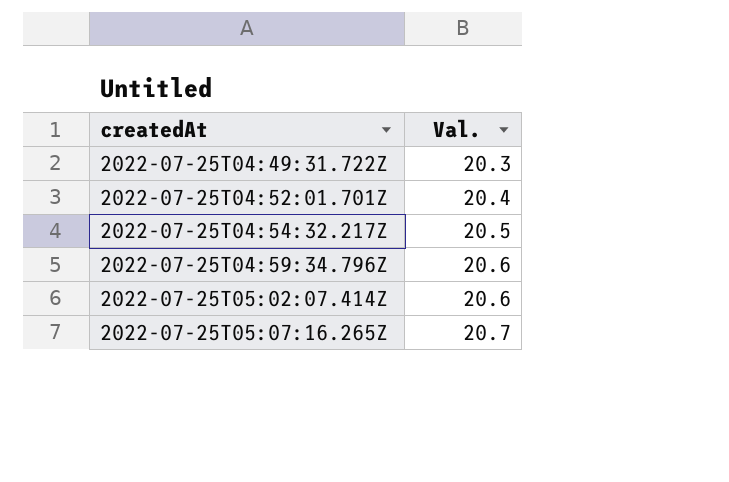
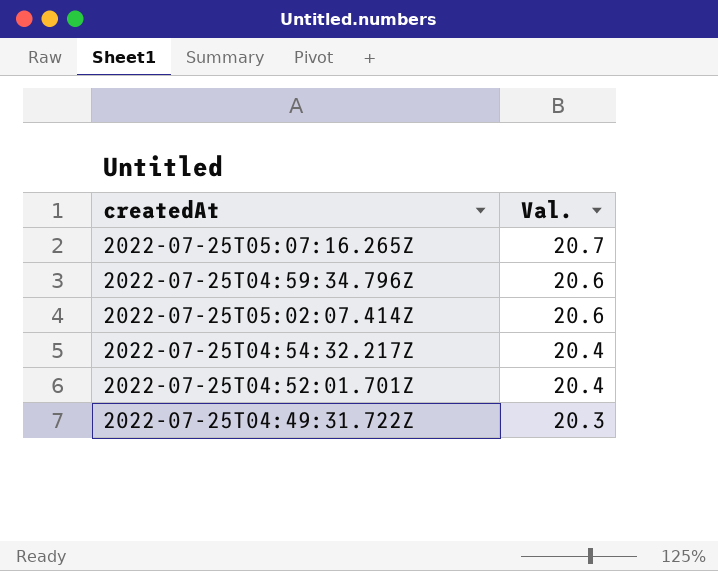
row order: createdAt ascending -> Val. descending
2022-07-25T04:54:32.217Z | Val.: 20.5 -> 20.4

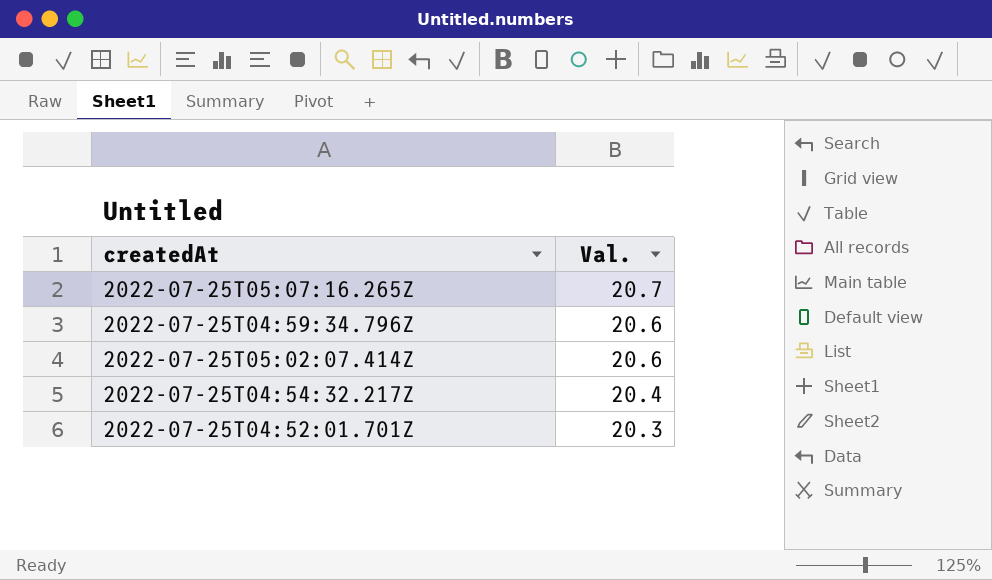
row 2022-07-25T04:49:31.722Z: 20.3 -> none
2022-07-25T04:52:01.701Z | Val.: 20.4 -> 20.3

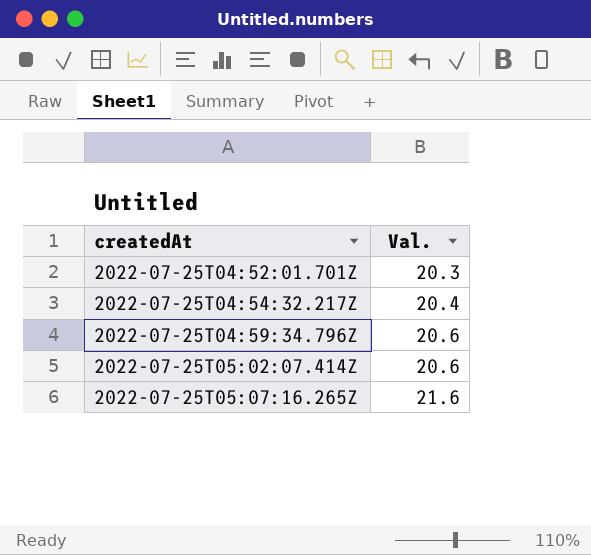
row order: Val. descending -> createdAt ascending
2022-07-25T05:07:16.265Z | Val.: 20.7 -> 21.6

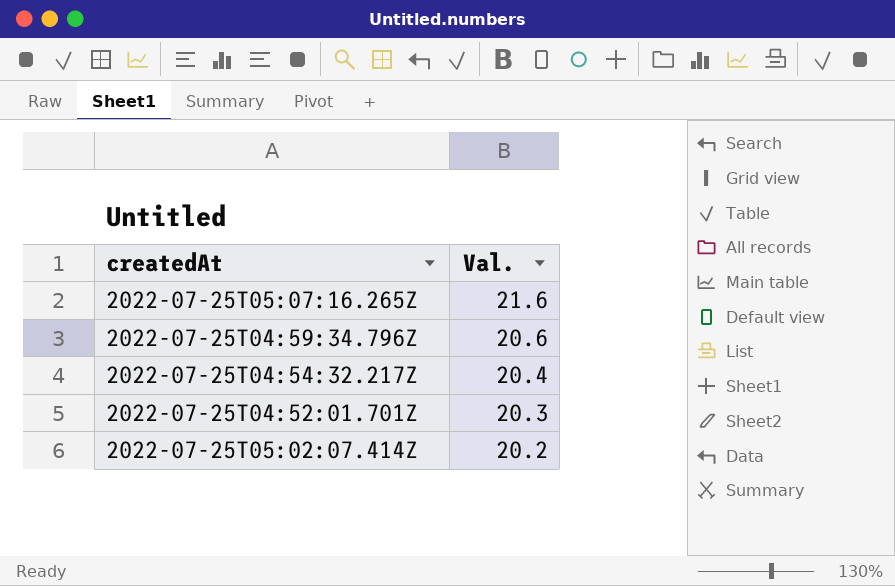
row order: createdAt ascending -> Val. descending
2022-07-25T05:02:07.414Z | Val.: 20.6 -> 20.2

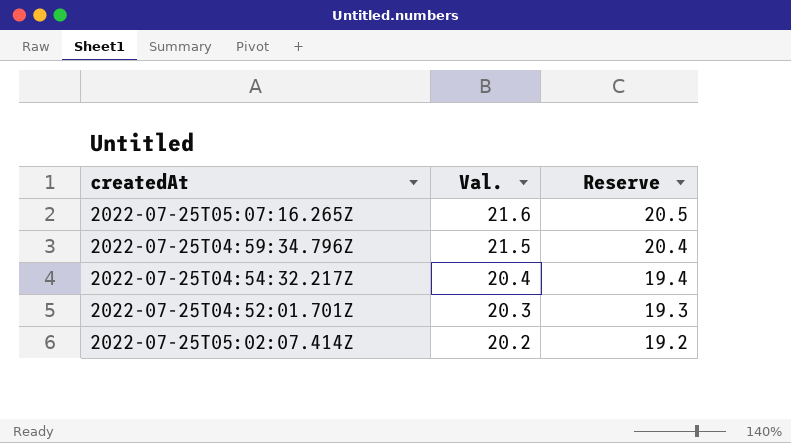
column Reserve | formula: none -> [Val.] * 0.95
2022-07-25T04:59:34.796Z | Val.: 20.6 -> 21.5

